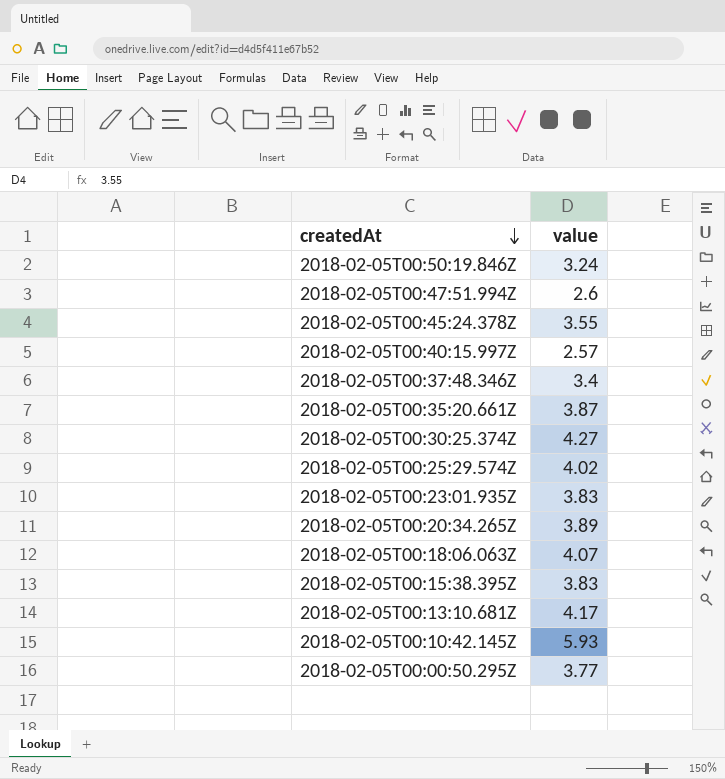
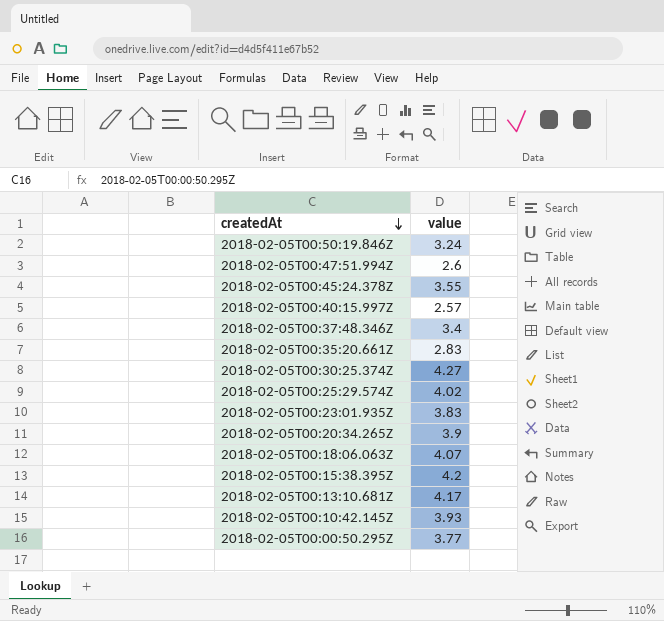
2018-02-05T00:35:20.661Z | value: 3.87 -> 2.83
2018-02-05T00:20:34.265Z | value: 3.89 -> 3.9
2018-02-05T00:15:38.395Z | value: 3.83 -> 4.2
2018-02-05T00:10:42.145Z | value: 5.93 -> 3.93

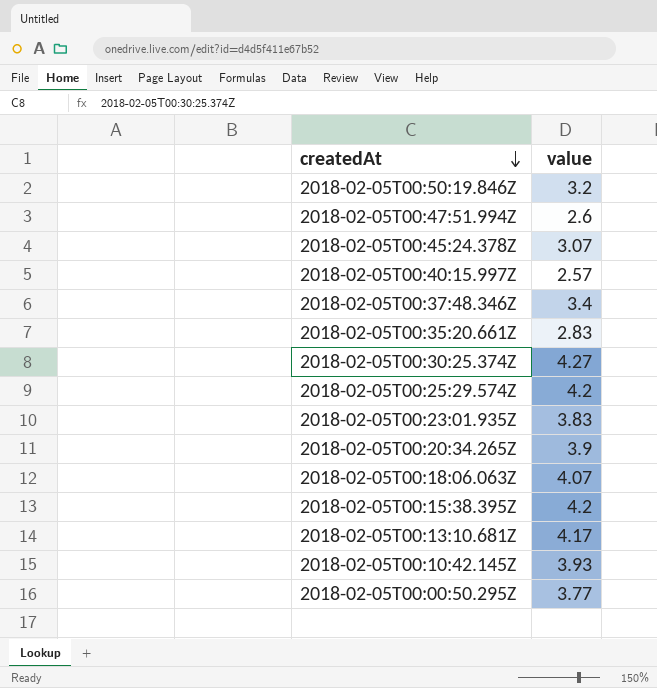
2018-02-05T00:50:19.846Z | value: 3.24 -> 3.2
2018-02-05T00:45:24.378Z | value: 3.55 -> 3.07
2018-02-05T00:25:29.574Z | value: 4.02 -> 4.2

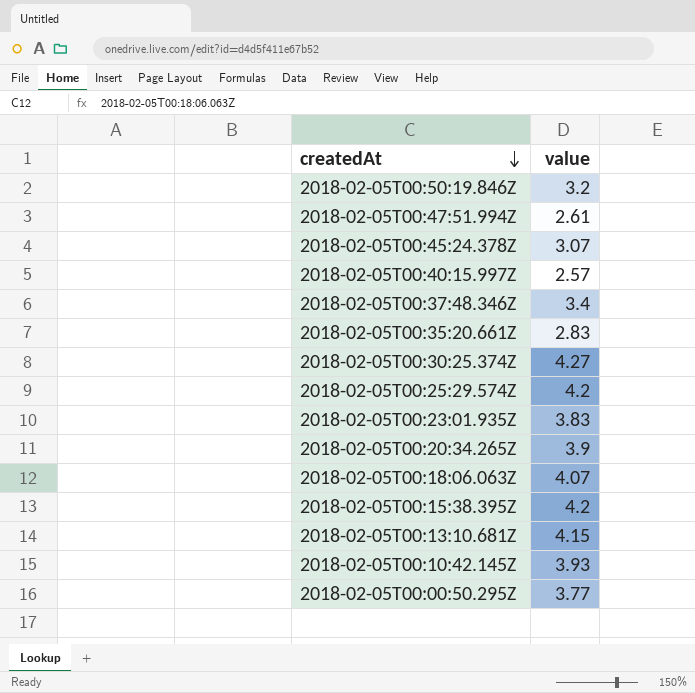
2018-02-05T00:47:51.994Z | value: 2.6 -> 2.61
2018-02-05T00:13:10.681Z | value: 4.17 -> 4.15

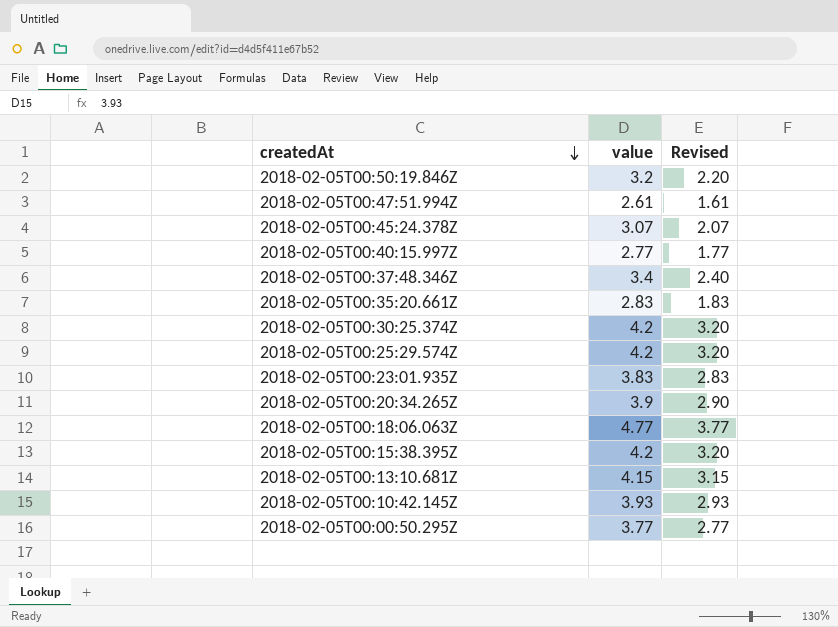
column Revised | formula: none -> [value] - 1
2018-02-05T00:40:15.997Z | value: 2.57 -> 2.77
2018-02-05T00:30:25.374Z | value: 4.27 -> 4.2
2018-02-05T00:18:06.063Z | value: 4.07 -> 4.77

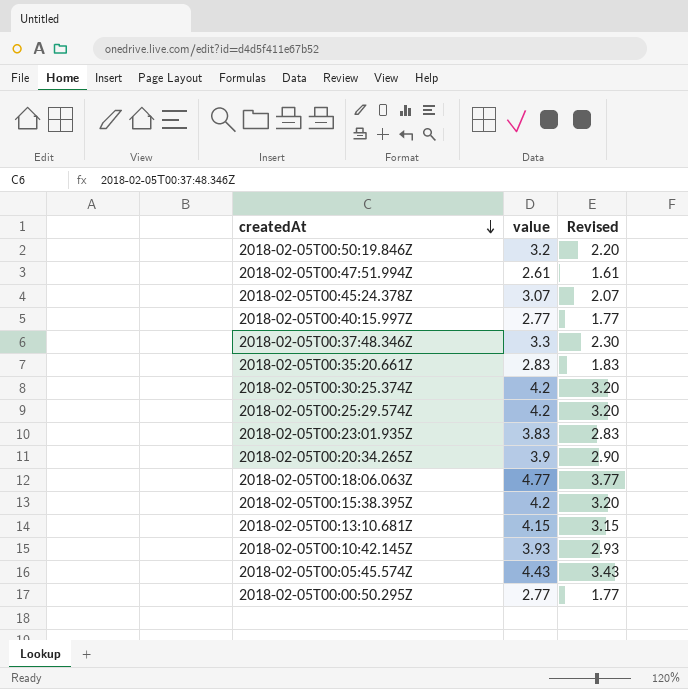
2018-02-05T00:37:48.346Z | value: 3.4 -> 3.3
2018-02-05T00:37:48.346Z | Revised: 2.40 -> 2.30
row 2018-02-05T00:05:45.574Z: none -> 4.43 | 3.43
2018-02-05T00:00:50.295Z | value: 3.77 -> 2.77
2018-02-05T00:00:50.295Z | Revised: 2.77 -> 1.77

